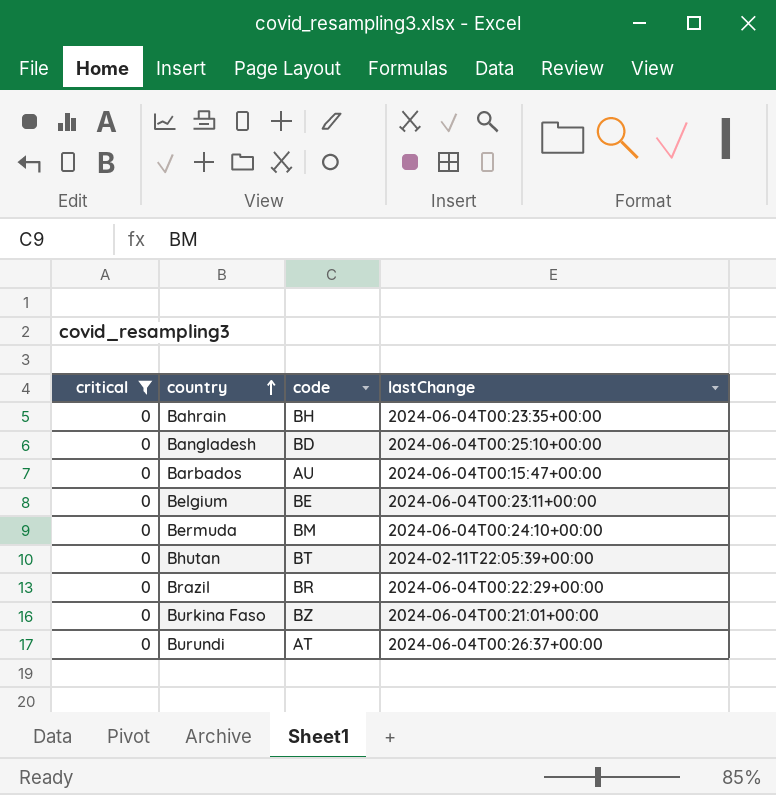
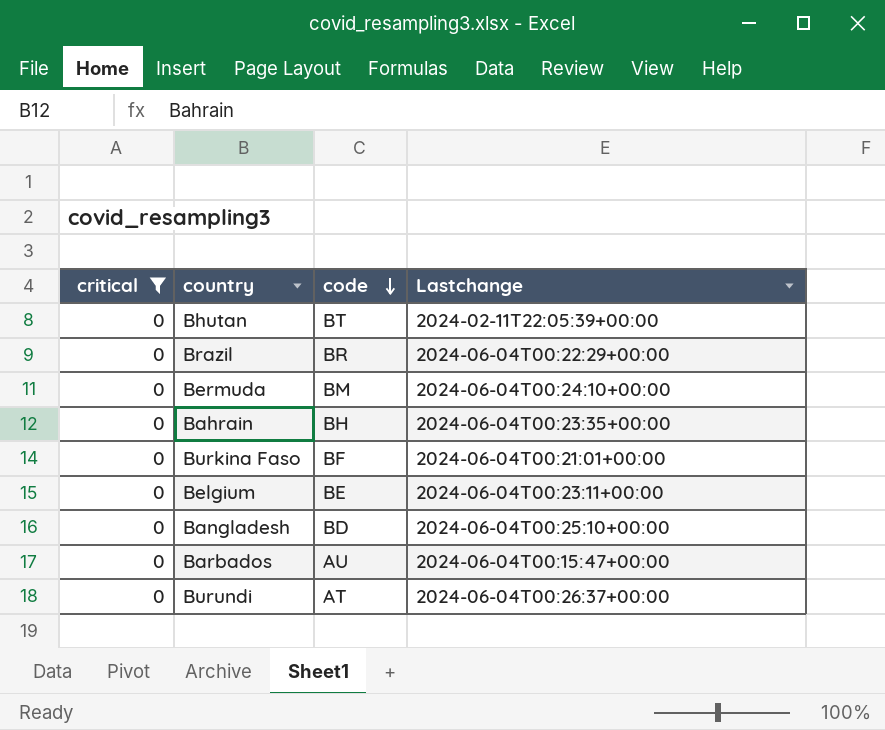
row order: country ascending -> code descending
column name: lastChange -> Lastchange
Burkina Faso | code: BZ -> BF

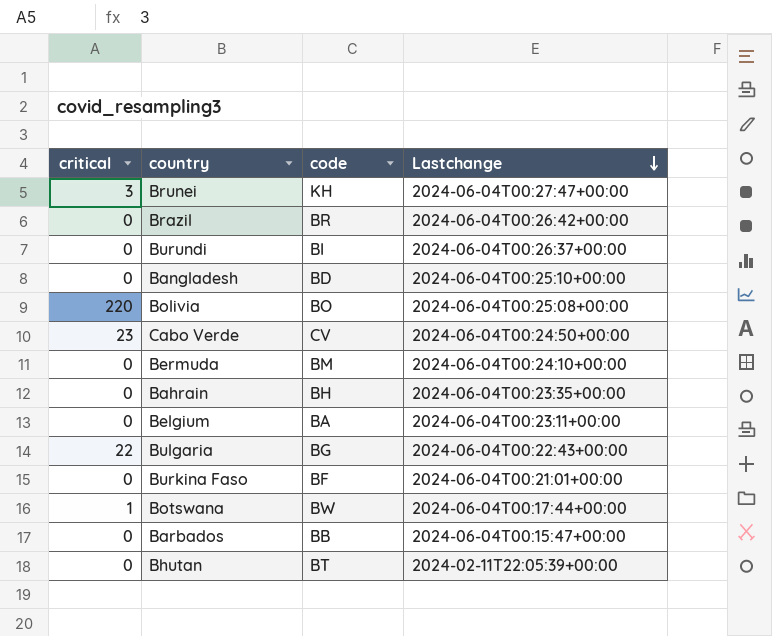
filter: critical = 0 -> none
row order: code descending -> Lastchange descending
Brazil | Lastchange: 2024-06-04T00:22:29+00:00 -> 2024-06-04T00:26:42+00:00
Burundi | code: AT -> BI
Belgium | code: BE -> BA
Barbados | code: AU -> BB

